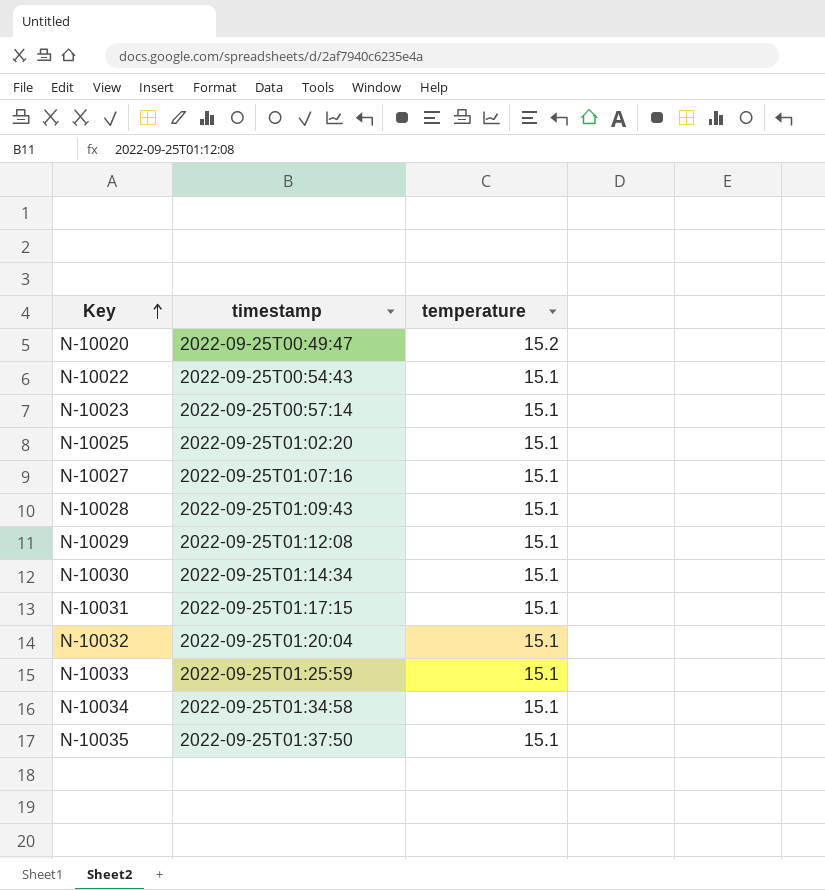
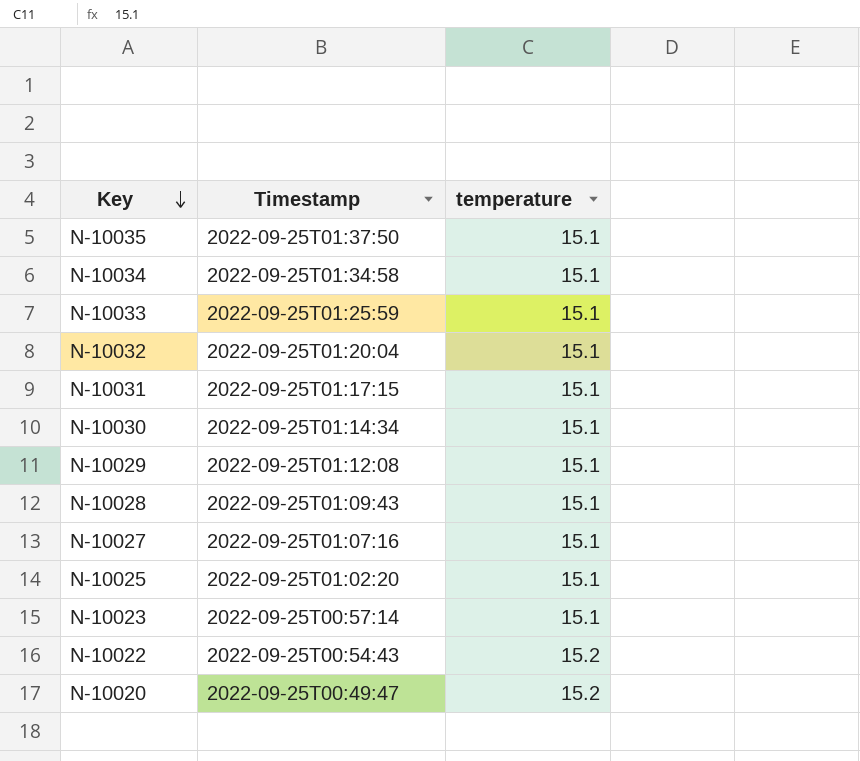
row order: Key ascending -> Key descending
column name: timestamp -> Timestamp
N-10022 | temperature: 15.1 -> 15.2

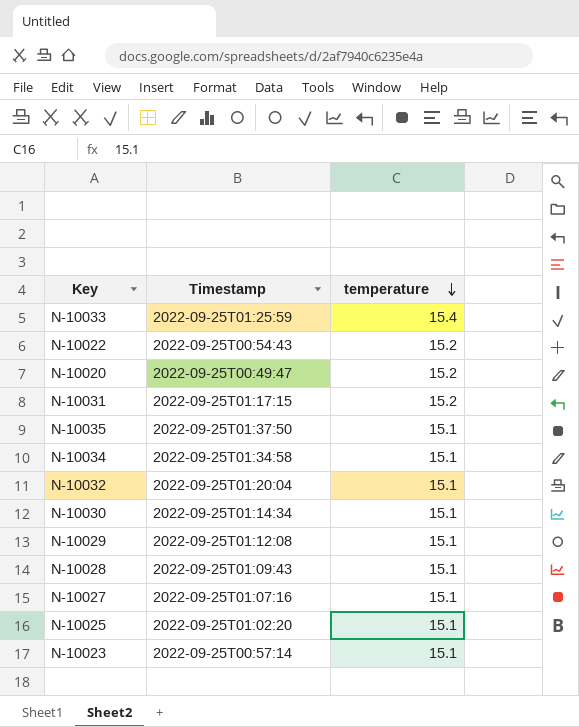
row order: Key descending -> temperature descending
N-10033 | temperature: 15.1 -> 15.4
N-10031 | temperature: 15.1 -> 15.2

